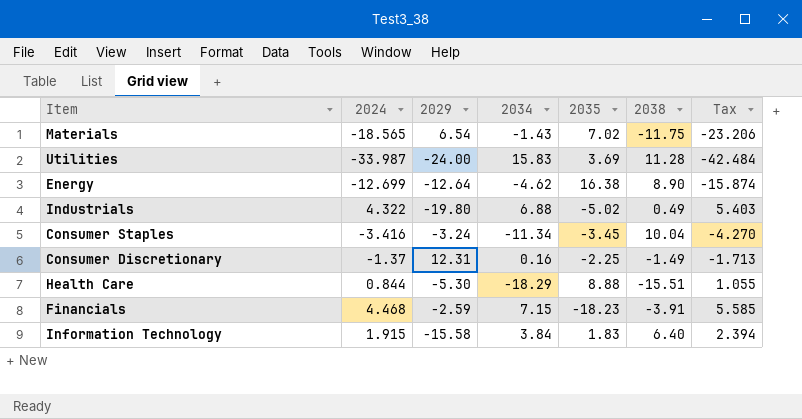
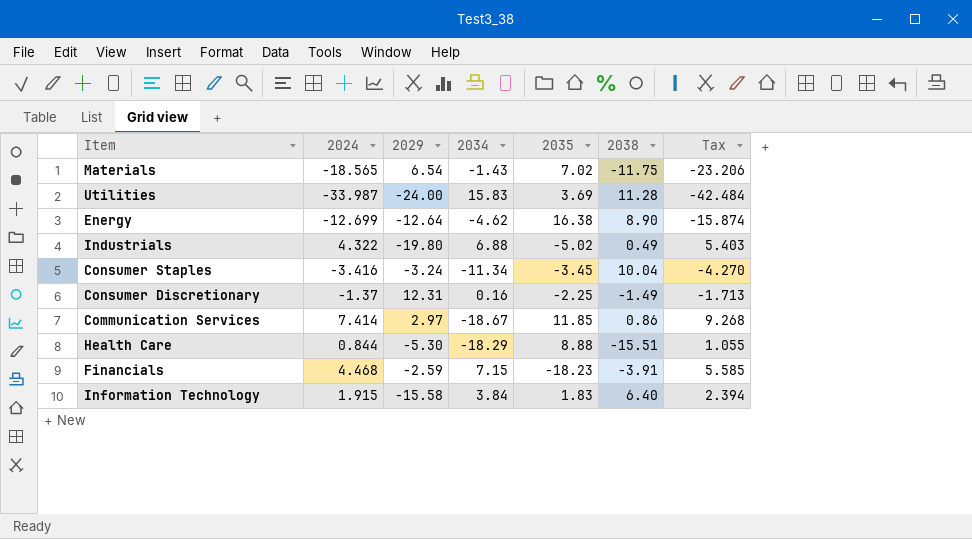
row Communication Services: none -> 7.414 | 2.97 | -18.67 | 11.85 | 0.86 | 9.268

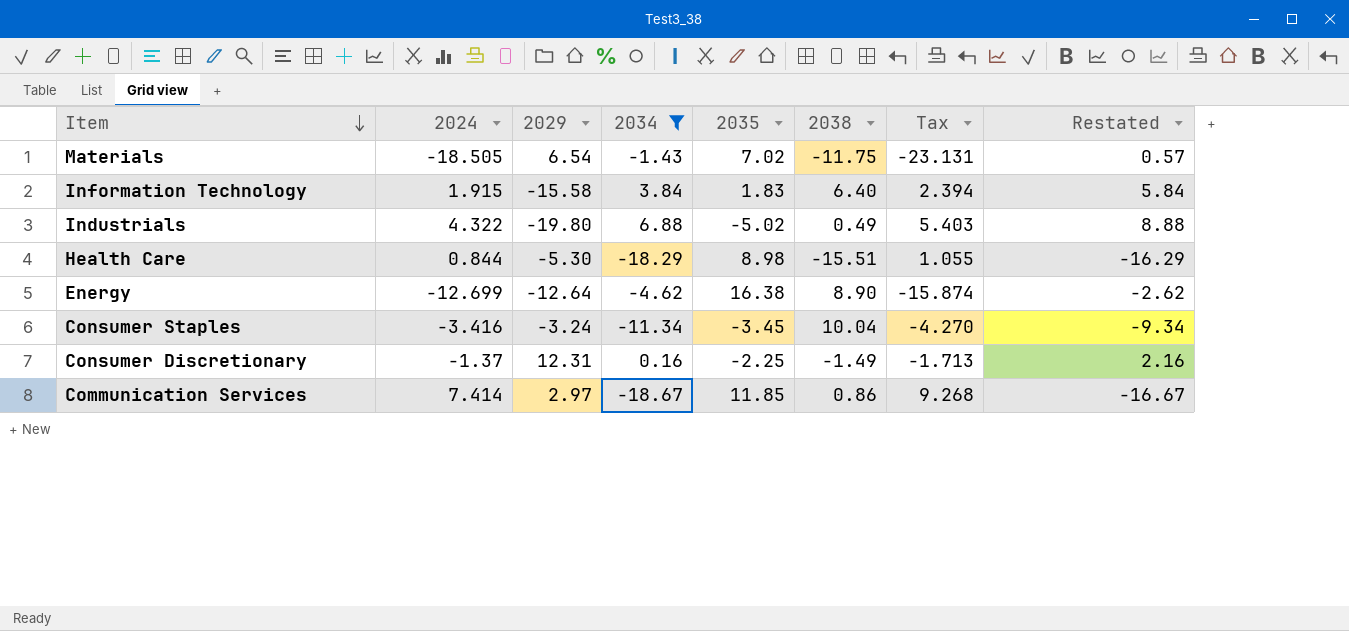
filter: none -> 2034 <= 6.88
row order: none -> Item descending
column Restated | formula: none -> [2034] + 2
Materials | 2024: -18.565 -> -18.505
Materials | Tax: -23.206 -> -23.131
Health Care | 2035: 8.88 -> 8.98

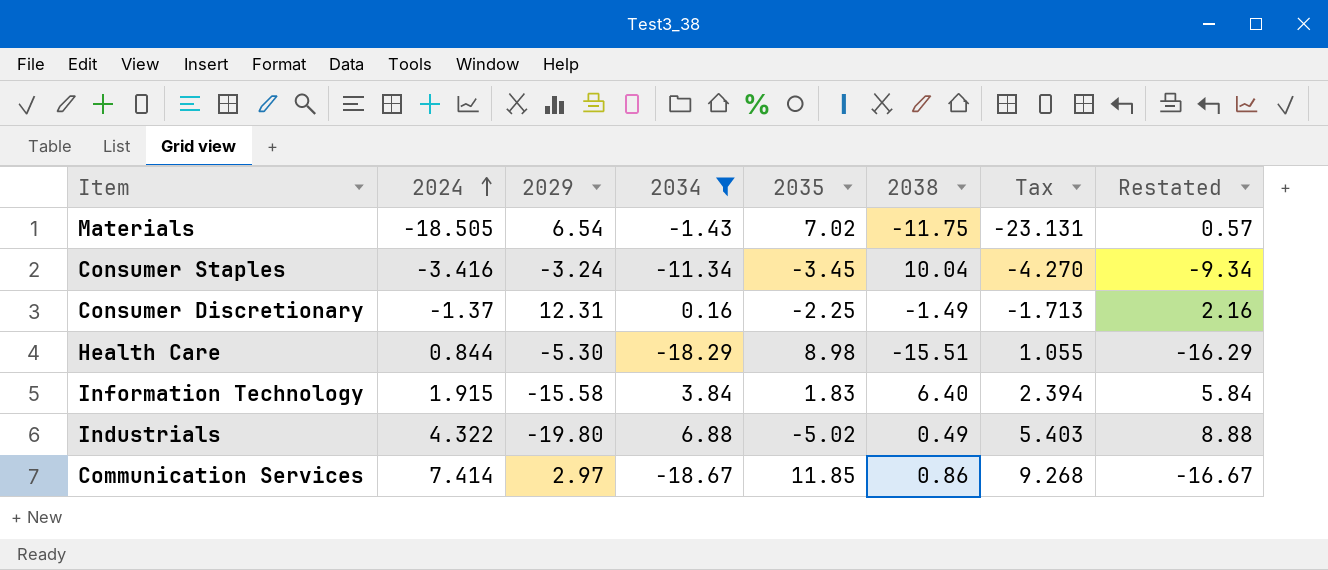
row order: Item descending -> 2024 ascending
row Energy: -12.699 | -12.64 | -4.62 | 16.38 | 8.90 | -15.874 | -2.62 -> none

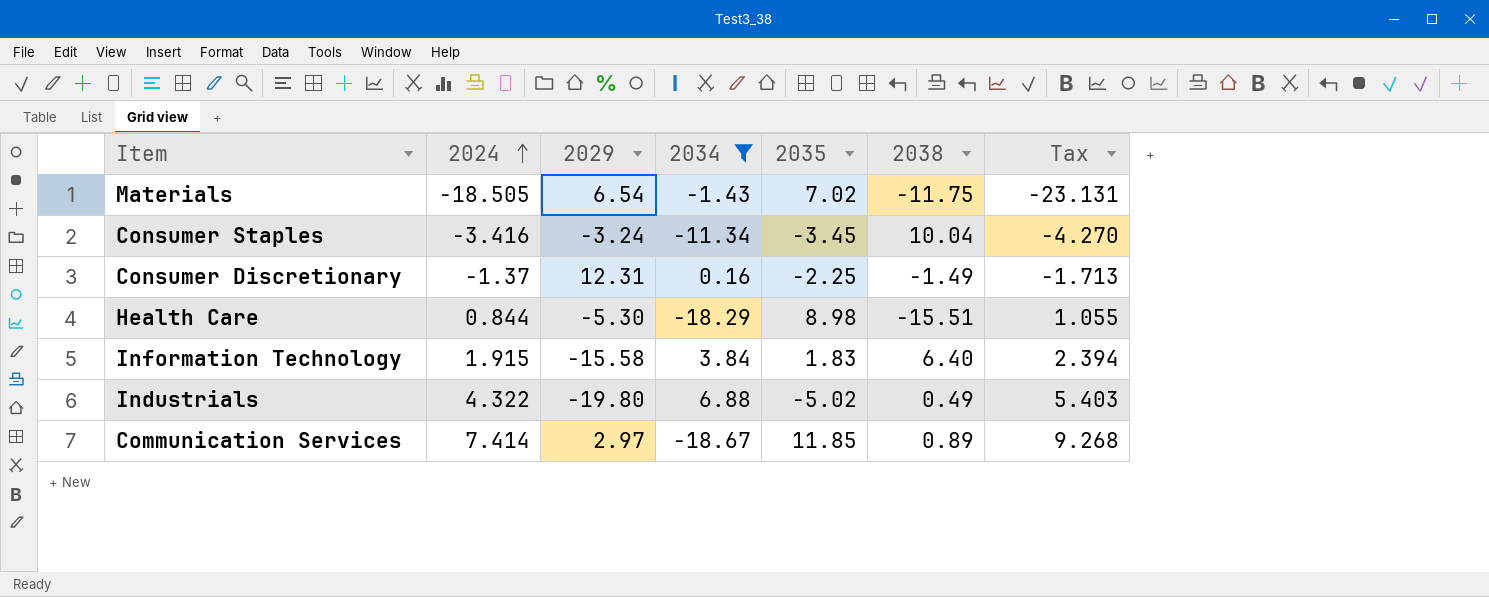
column Restated | formula: [2034] + 2 -> none
Communication Services | 2038: 0.86 -> 0.89

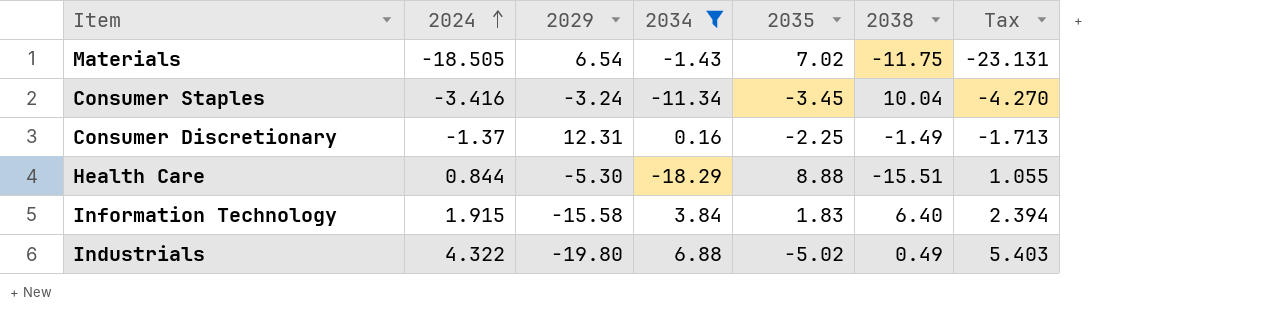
row Communication Services: 7.414 | 2.97 | -18.67 | 11.85 | 0.89 | 9.268 -> none
Health Care | 2035: 8.98 -> 8.88

